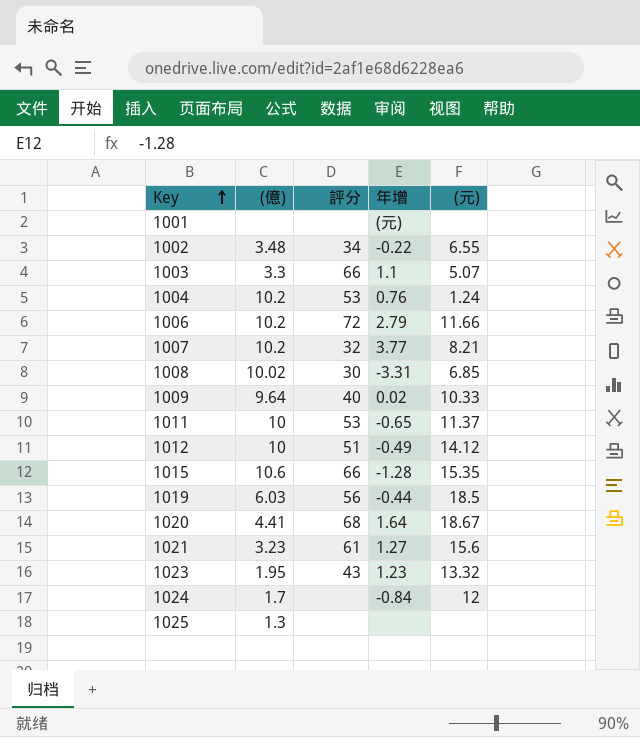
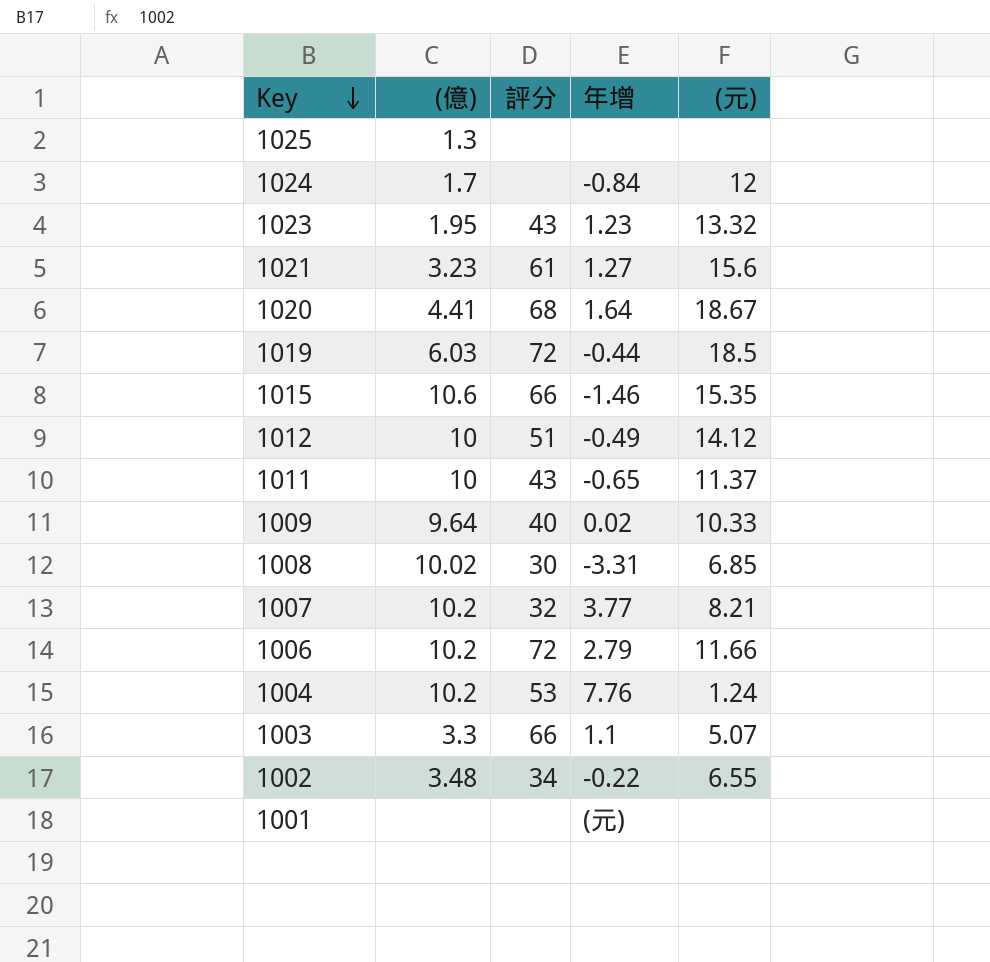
row order: Key ascending -> Key descending
1019 | 評分: 56 -> 72
1015 | 年增: -1.28 -> -1.46
1011 | 評分: 53 -> 43
1004 | 年增: 0.76 -> 7.76

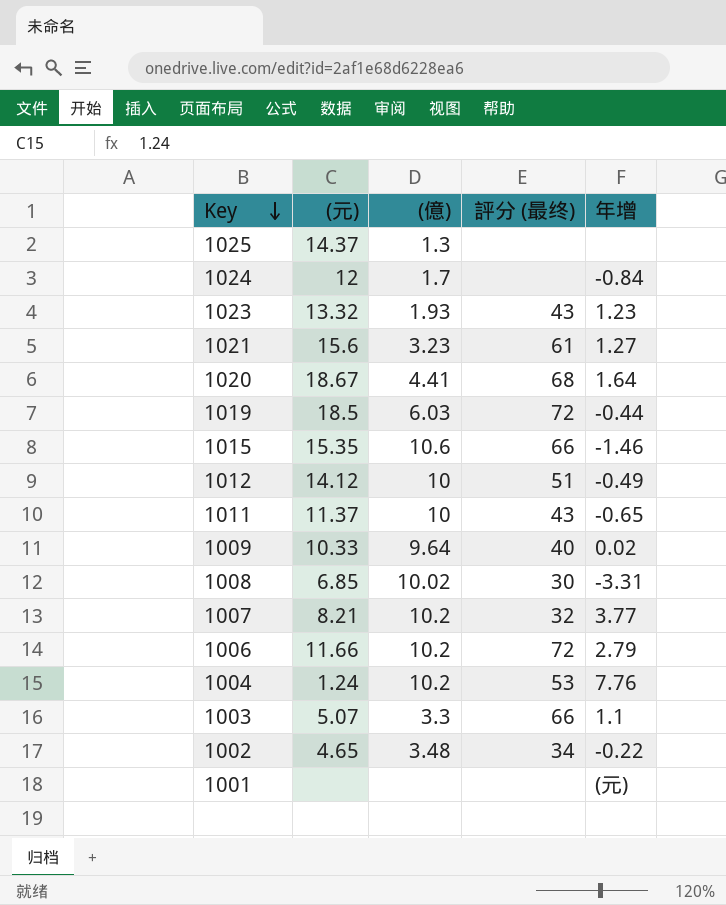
column (元) | position: 5 -> 2
column name: 評分 -> 評分 (最终)
1025 | (元): none -> 14.37
1023 | (億): 1.95 -> 1.93
1002 | (元): 6.55 -> 4.65

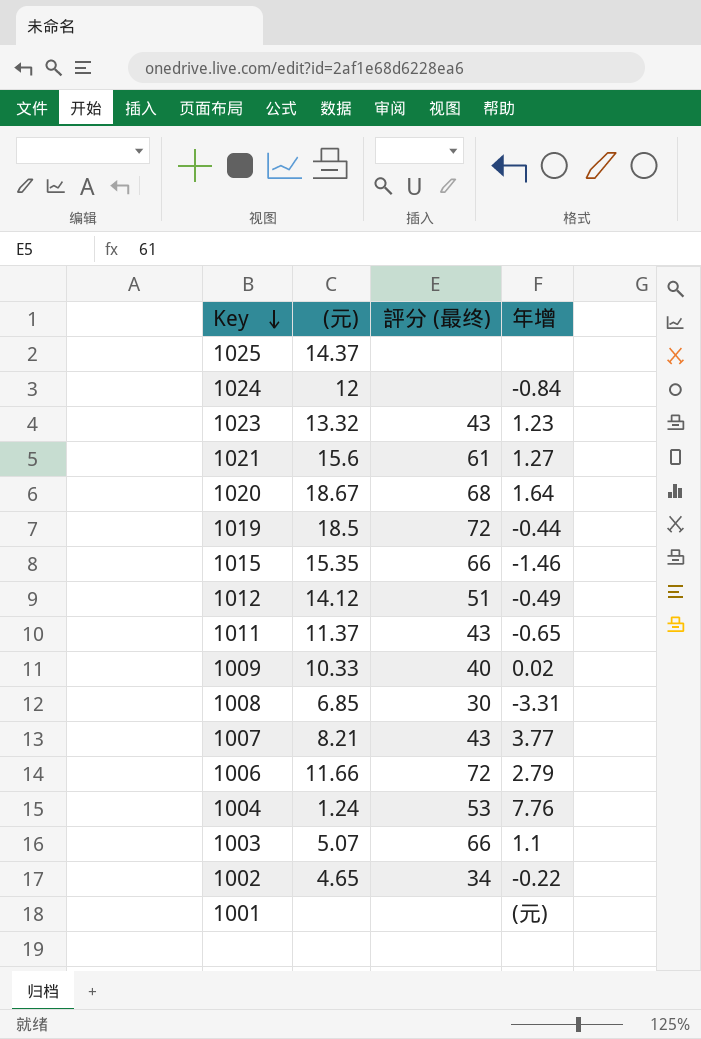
column (億) | position: 3 -> none
1007 | 評分 (最终): 32 -> 43

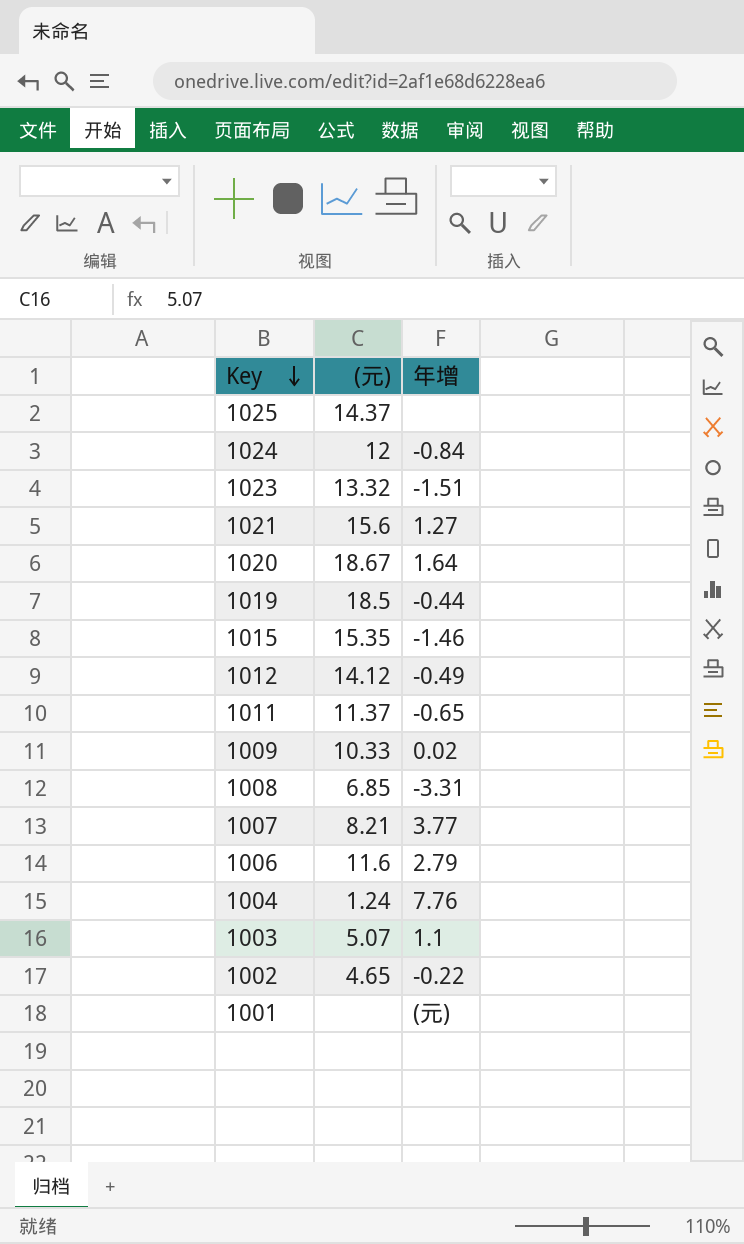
column 評分 (最终) | position: 3 -> none
1023 | 年增: 1.23 -> -1.51
1006 | (元): 11.66 -> 11.6

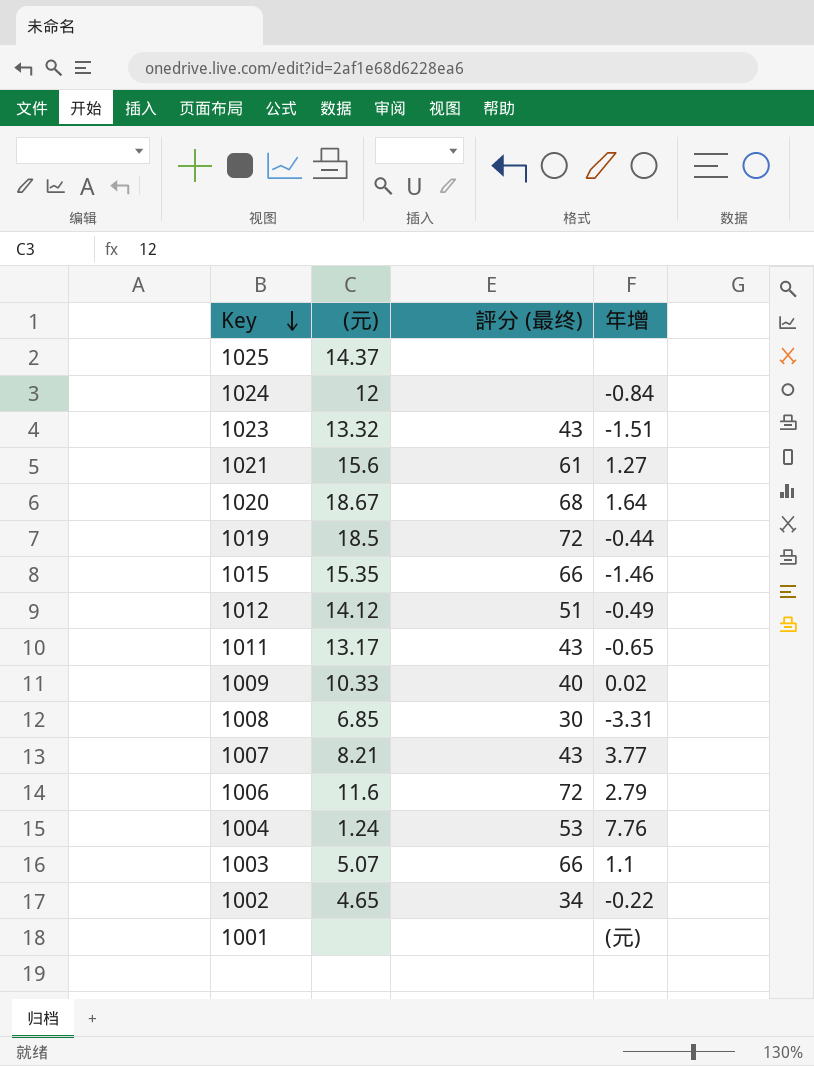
column 評分 (最终) | position: none -> 3
1011 | (元): 11.37 -> 13.17

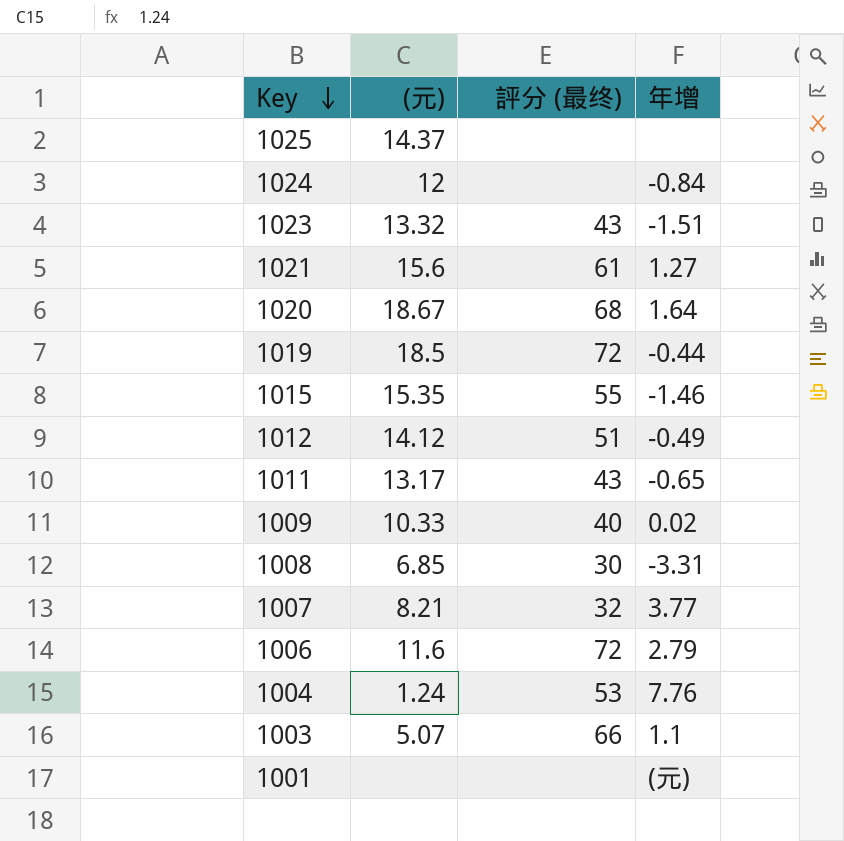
row 1002: 4.65 | 34 | -0.22 -> none
1015 | 評分 (最终): 66 -> 55
1007 | 評分 (最终): 43 -> 32

